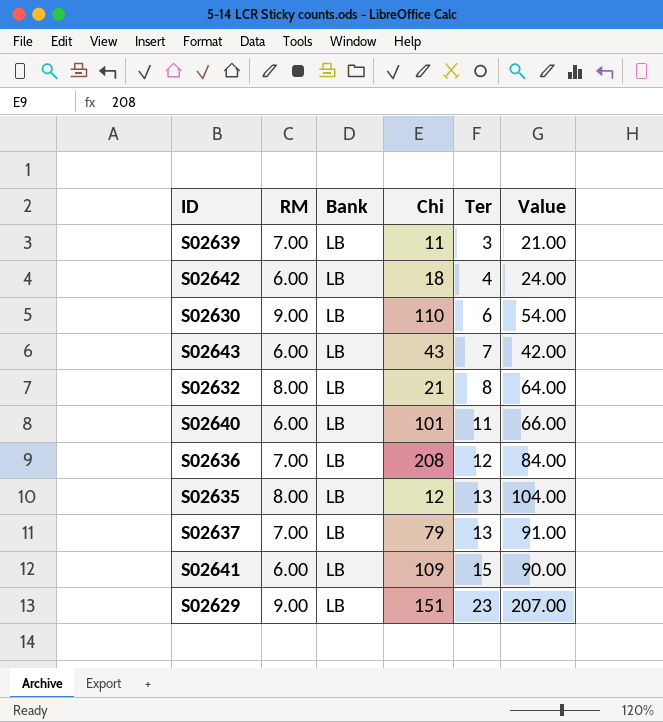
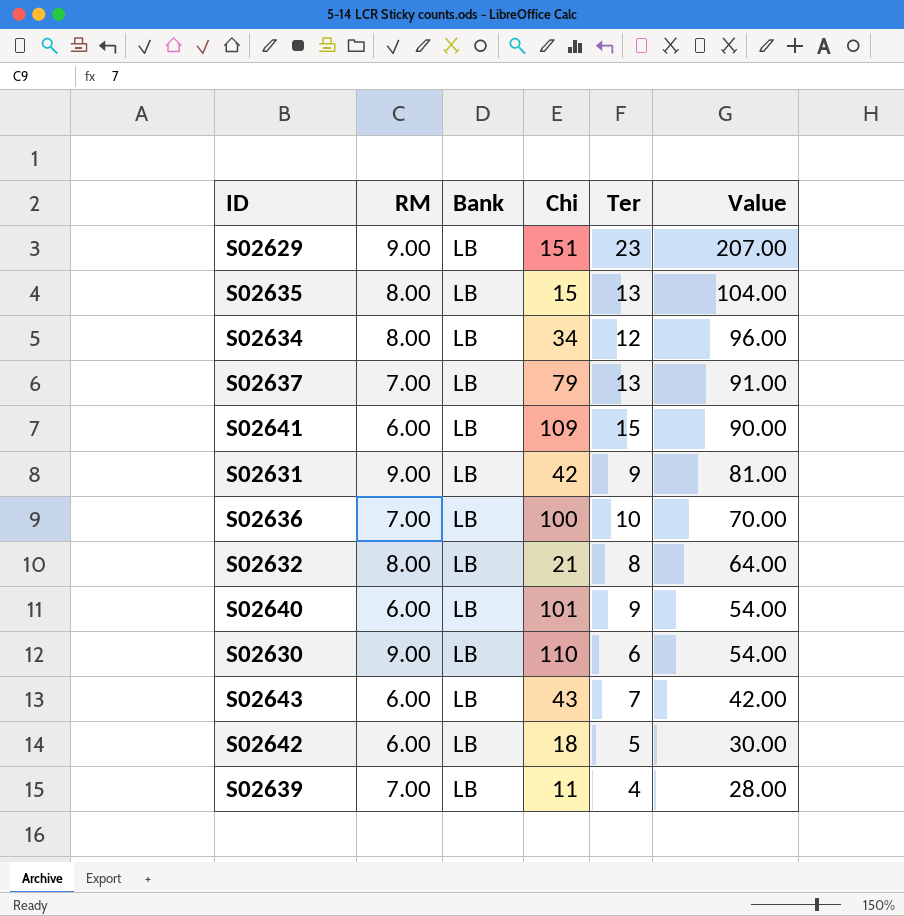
row order: Ter ascending -> Value descending
S02635 | Chi: 12 -> 15
row S02634: none -> 8.00 | LB | 34 | 12 | 96.00
row S02631: none -> 9.00 | LB | 42 | 9 | 81.00
S02636 | Chi: 208 -> 100
S02636 | Ter: 12 -> 10
S02636 | Value: 84.00 -> 70.00
S02640 | Ter: 11 -> 9
S02640 | Value: 66.00 -> 54.00
S02642 | Ter: 4 -> 5
S02642 | Value: 24.00 -> 30.00
S02639 | Ter: 3 -> 4
S02639 | Value: 21.00 -> 28.00

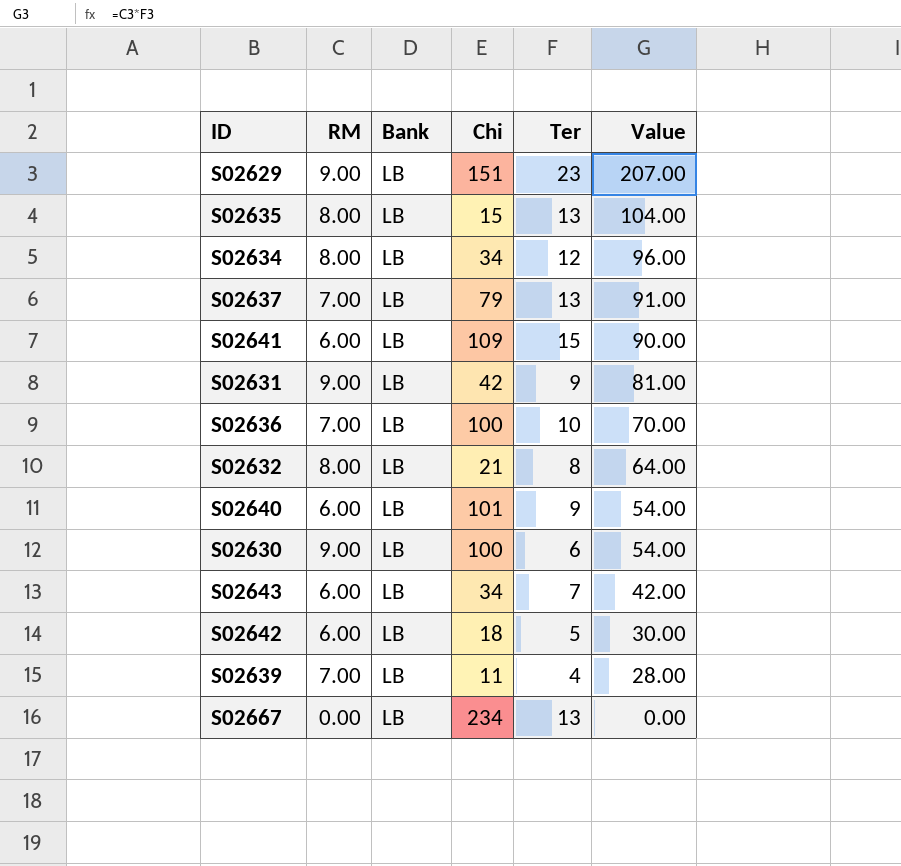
S02630 | Chi: 110 -> 100
S02643 | Chi: 43 -> 34
row S02667: none -> 0.00 | LB | 234 | 13 | 0.00

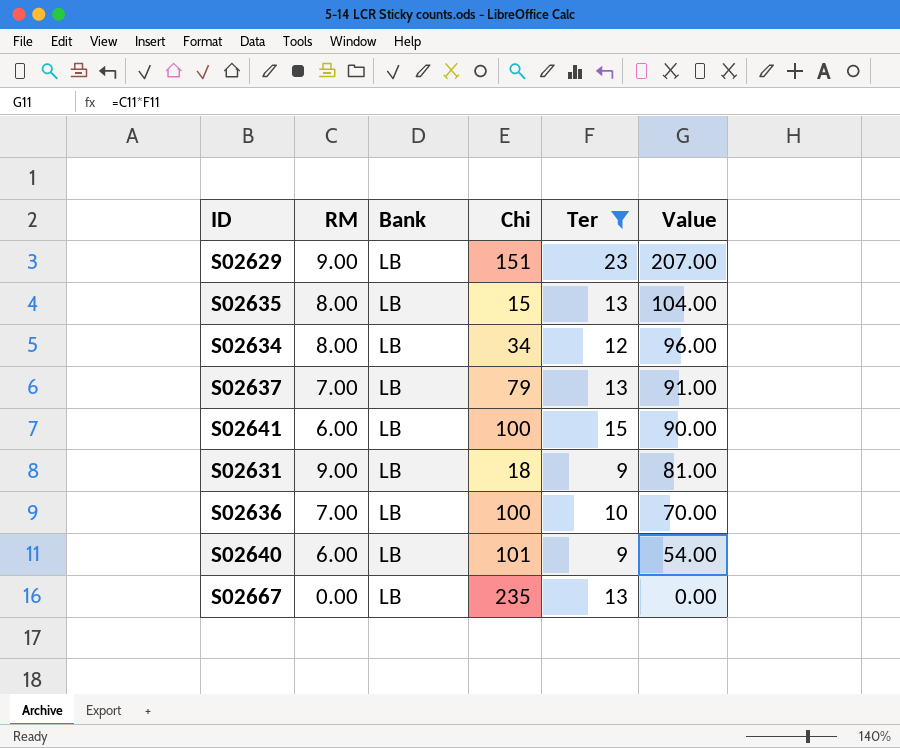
filter: none -> Ter >= 9
S02641 | Chi: 109 -> 100
S02631 | Chi: 42 -> 18
S02667 | Chi: 234 -> 235

